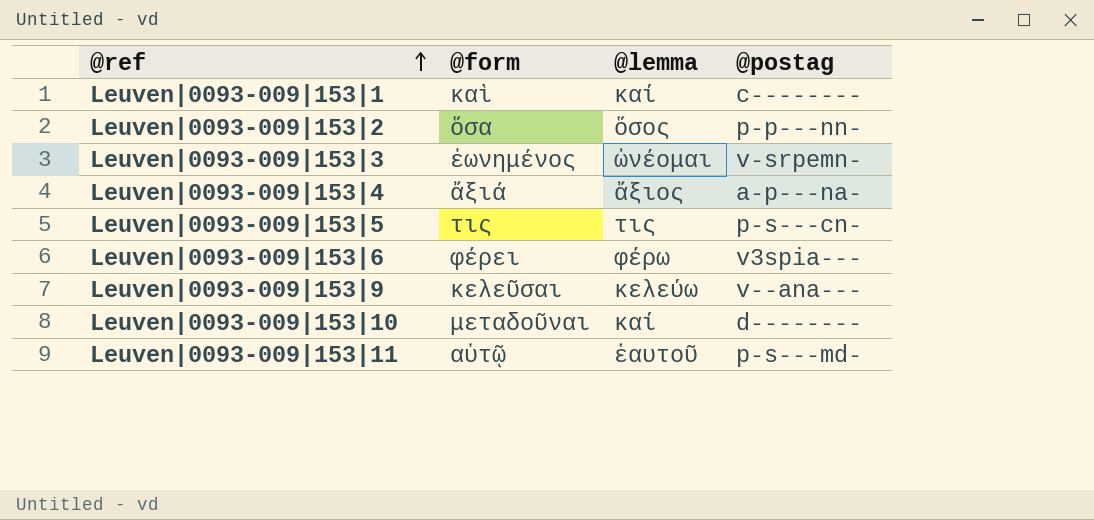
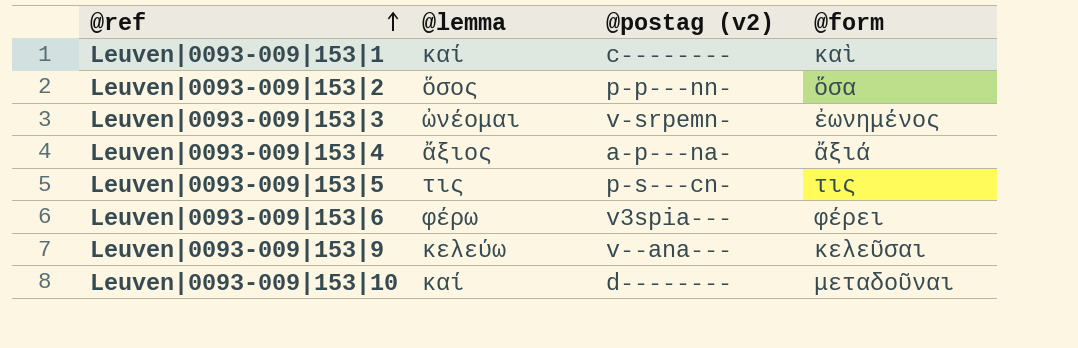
column name: @postag -> @postag (v2)
column @form | position: 2 -> 4
row Leuven|0093-009|153|11: αὑτῷ | ἑαυτοῦ | p-s---md- -> none

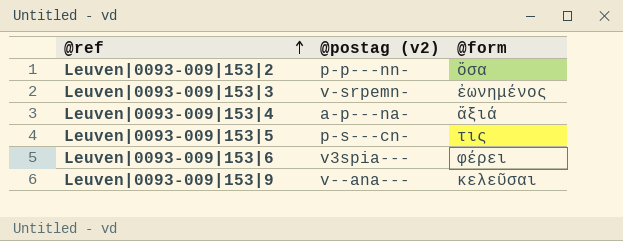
column @lemma | position: 2 -> none
row Leuven|0093-009|153|1: καί | c-------- | καὶ -> none
row Leuven|0093-009|153|10: καί | d-------- | μεταδοῦναι -> none

